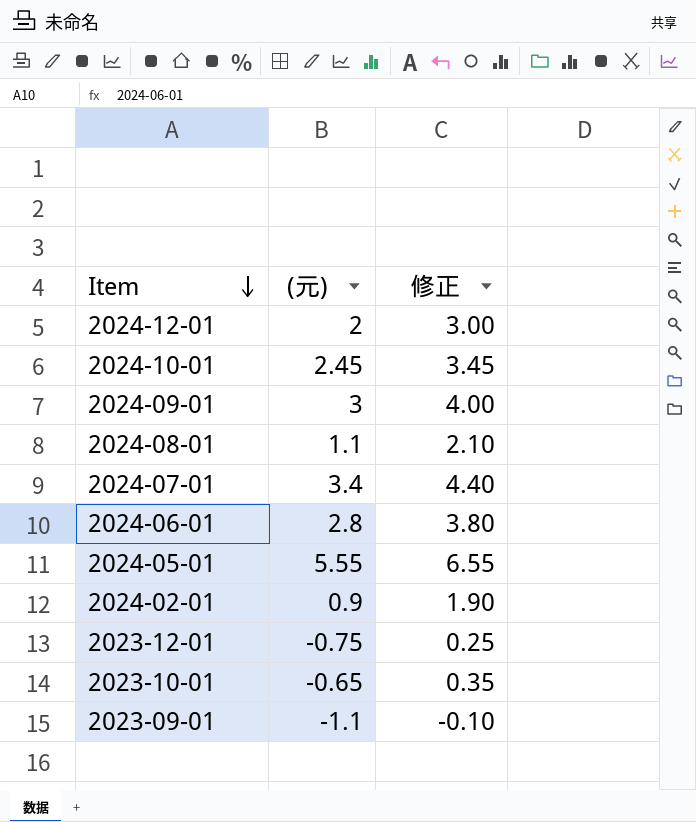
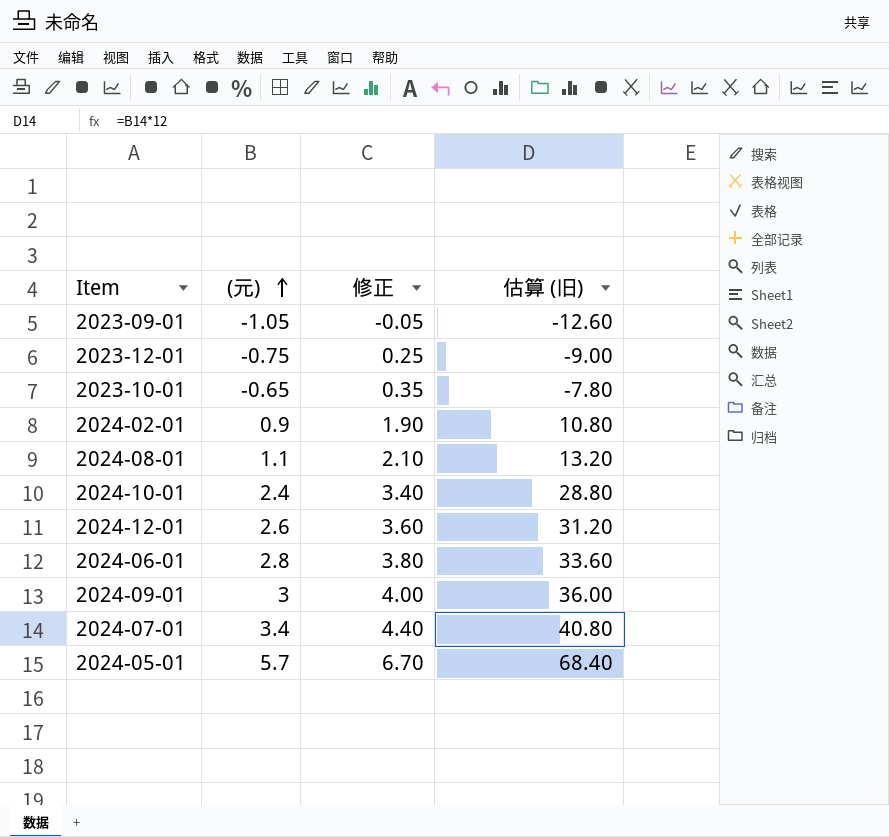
row order: Item descending -> (元) ascending
column 估算 (旧) | formula: none -> [(元)] * 12
2023-09-01 | (元): -1.1 -> -1.05
2023-09-01 | 修正: -0.10 -> -0.05
2024-10-01 | (元): 2.45 -> 2.4
2024-10-01 | 修正: 3.45 -> 3.40
2024-12-01 | (元): 2 -> 2.6
2024-12-01 | 修正: 3.00 -> 3.60
2024-05-01 | (元): 5.55 -> 5.7
2024-05-01 | 修正: 6.55 -> 6.70

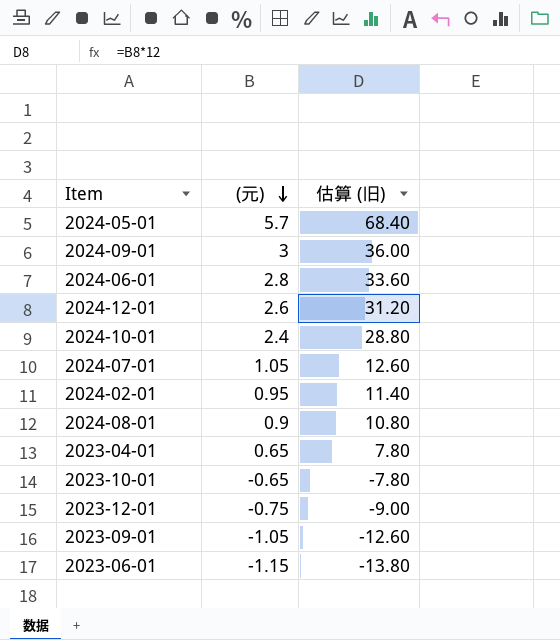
row order: (元) ascending -> (元) descending
column 修正 | formula: [(元)] + 1 -> none
2024-07-01 | (元): 3.4 -> 1.05
2024-07-01 | 估算 (旧): 40.80 -> 12.60
2024-02-01 | (元): 0.9 -> 0.95
2024-02-01 | 估算 (旧): 10.80 -> 11.40
2024-08-01 | (元): 1.1 -> 0.9
2024-08-01 | 估算 (旧): 13.20 -> 10.80
row 2023-04-01: none -> 0.65 | 7.80
row 2023-06-01: none -> -1.15 | -13.80

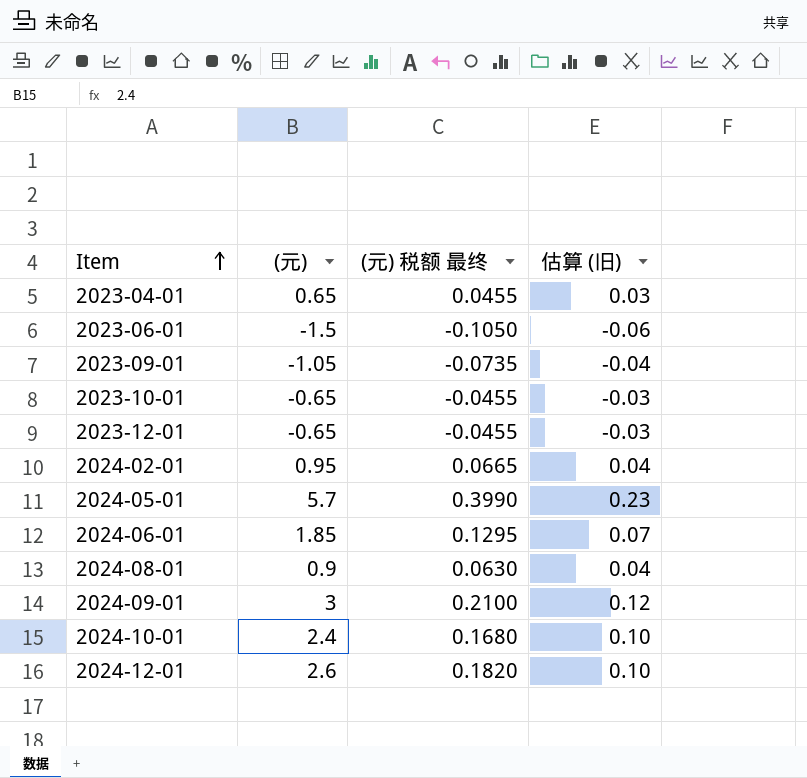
row order: (元) descending -> Item ascending
column (元) 税额 最终 | formula: none -> [(元)] * 0.07
column 估算 (旧) | formula: [(元)] * 12 -> [(元)] * 0.04
row 2024-07-01: 1.05 | 12.60 -> none
2023-06-01 | (元): -1.15 -> -1.5
2023-12-01 | (元): -0.75 -> -0.65
2024-06-01 | (元): 2.8 -> 1.85

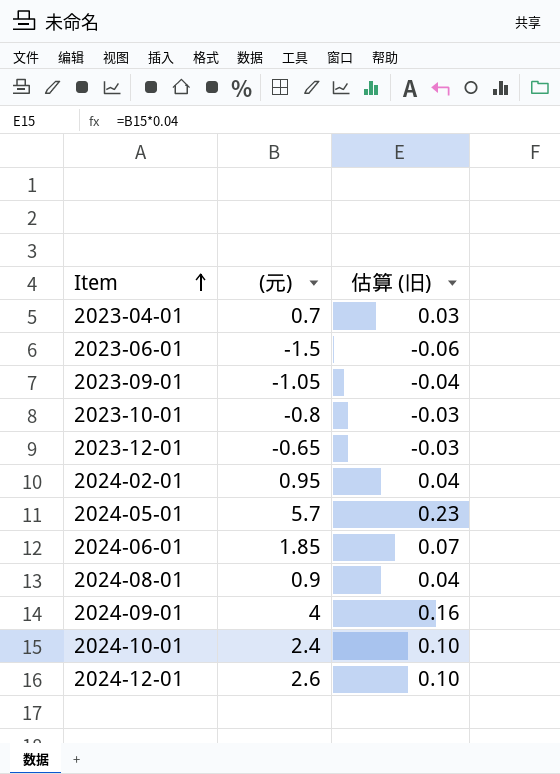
column (元) 税额 最终 | formula: [(元)] * 0.07 -> none
2023-04-01 | (元): 0.65 -> 0.7
2023-10-01 | (元): -0.65 -> -0.8
2024-09-01 | (元): 3 -> 4
2024-09-01 | 估算 (旧): 0.12 -> 0.16

